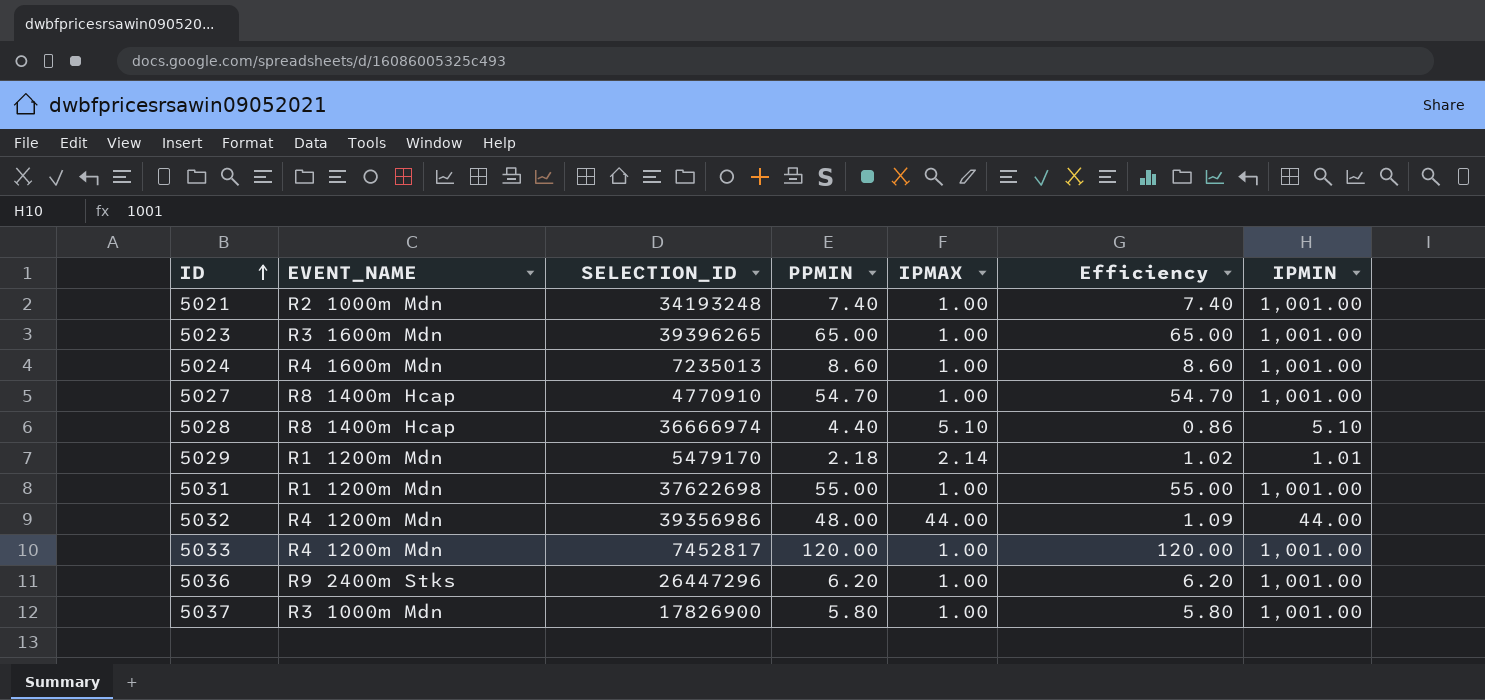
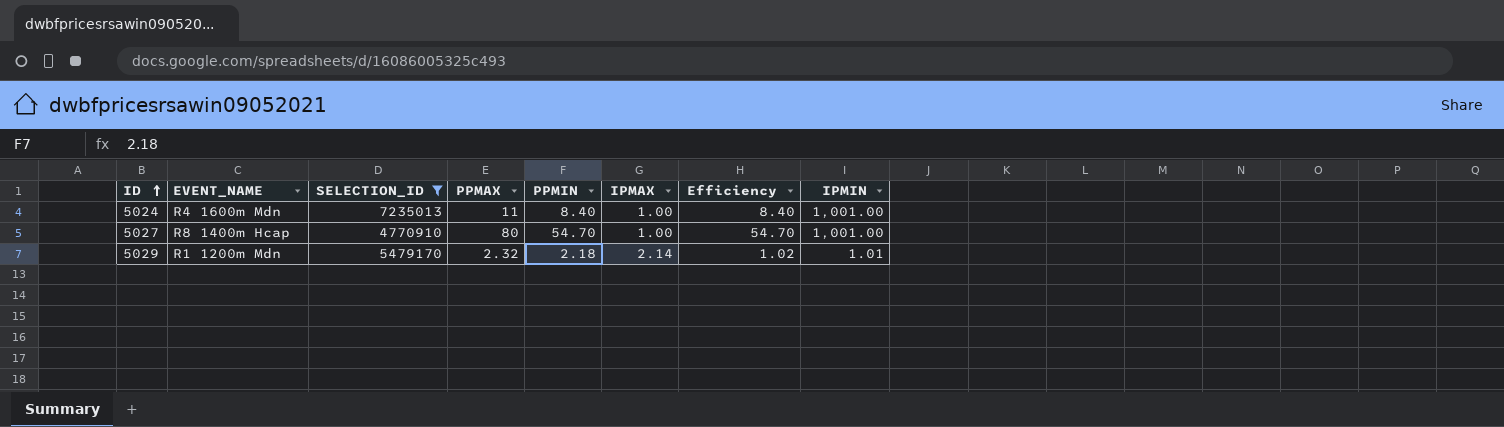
filter: none -> SELECTION_ID <= 7235013
column PPMAX | position: none -> 4
5024 | PPMIN: 8.60 -> 8.40
5024 | Efficiency: 8.60 -> 8.40

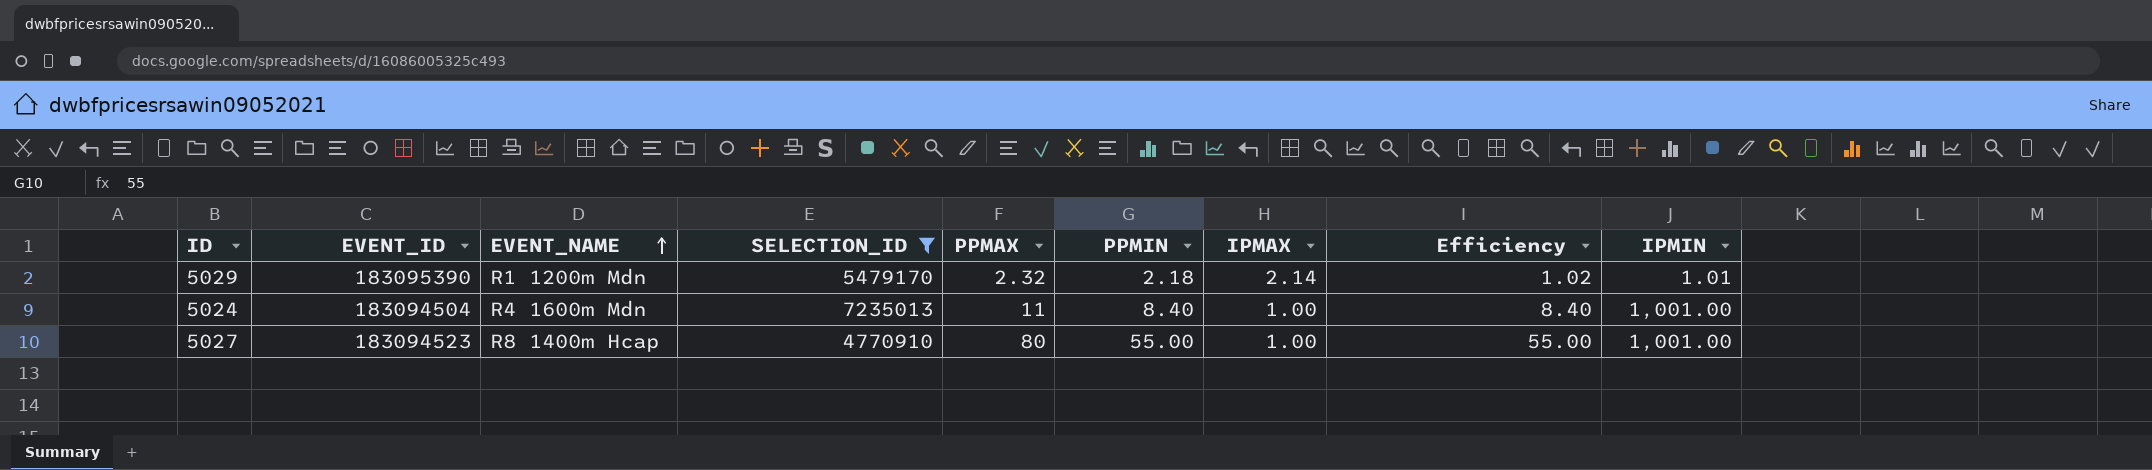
row order: ID ascending -> EVENT_NAME ascending
column EVENT_ID | position: none -> 2
5027 | PPMIN: 54.70 -> 55.00
5027 | Efficiency: 54.70 -> 55.00

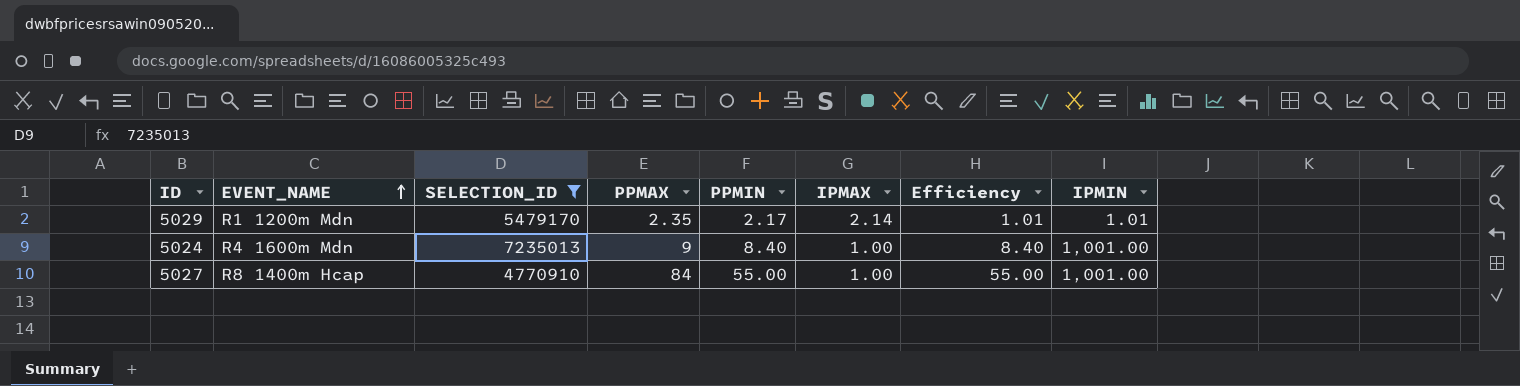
column EVENT_ID | position: 2 -> none
5029 | PPMAX: 2.32 -> 2.35
5029 | PPMIN: 2.18 -> 2.17
5029 | Efficiency: 1.02 -> 1.01
5024 | PPMAX: 11 -> 9
5027 | PPMAX: 80 -> 84

